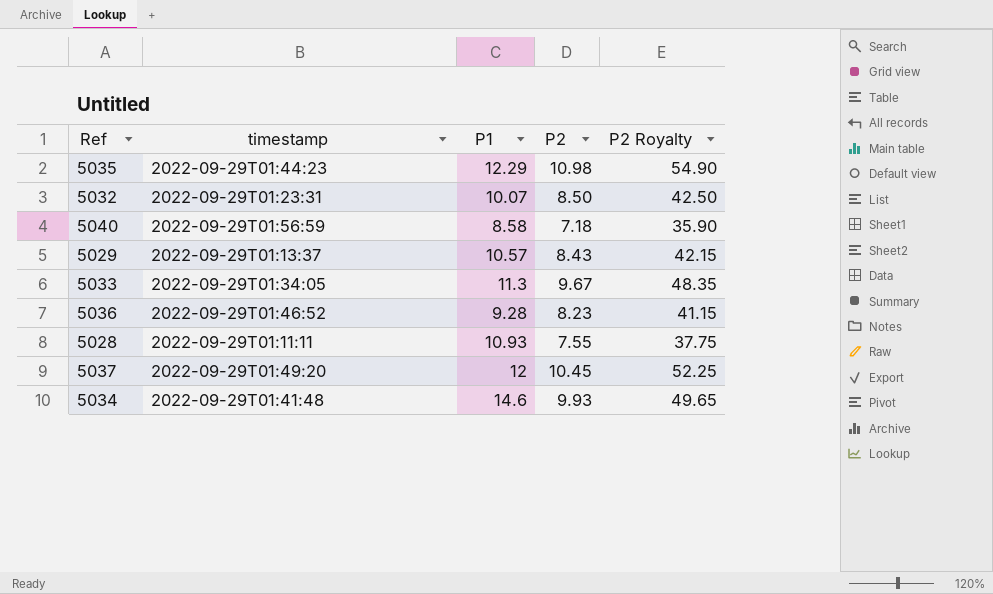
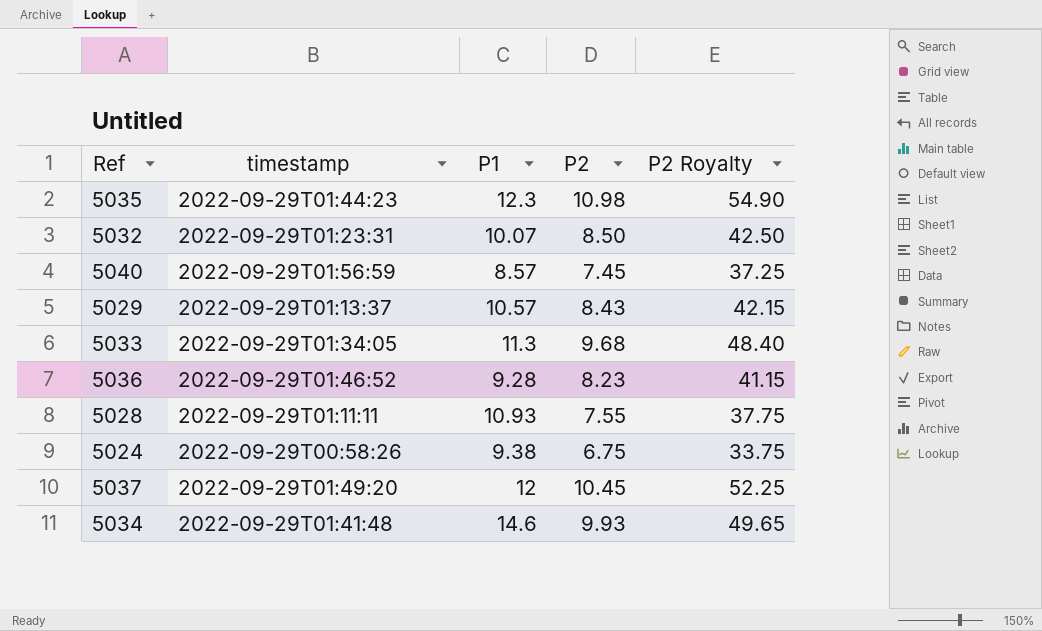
5035 | P1: 12.29 -> 12.3
5040 | P1: 8.58 -> 8.57
5040 | P2: 7.18 -> 7.45
5040 | P2 Royalty: 35.90 -> 37.25
5033 | P2: 9.67 -> 9.68
5033 | P2 Royalty: 48.35 -> 48.40
row 5024: none -> 2022-09-29T00:58:26 | 9.38 | 6.75 | 33.75

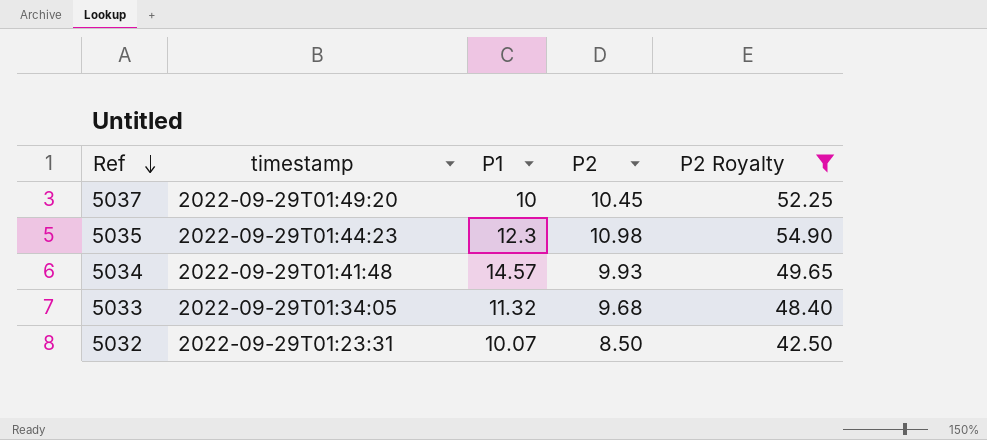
filter: none -> P2 Royalty >= 42.50
row order: none -> Ref descending
5037 | P1: 12 -> 10
5034 | P1: 14.6 -> 14.57
5033 | P1: 11.3 -> 11.32

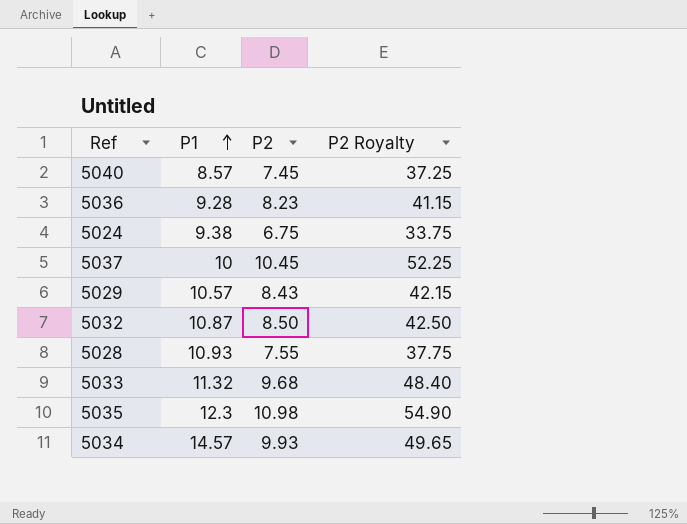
filter: P2 Royalty >= 42.50 -> none
row order: Ref descending -> P1 ascending
column timestamp | position: 2 -> none
5032 | P1: 10.07 -> 10.87

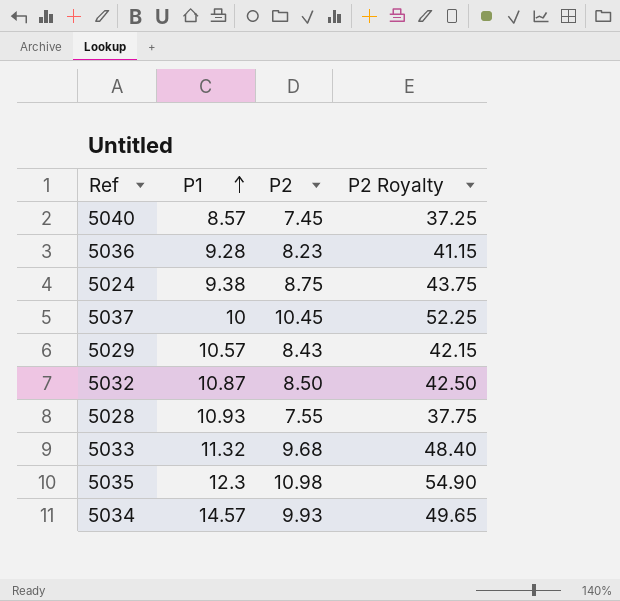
5024 | P2: 6.75 -> 8.75
5024 | P2 Royalty: 33.75 -> 43.75

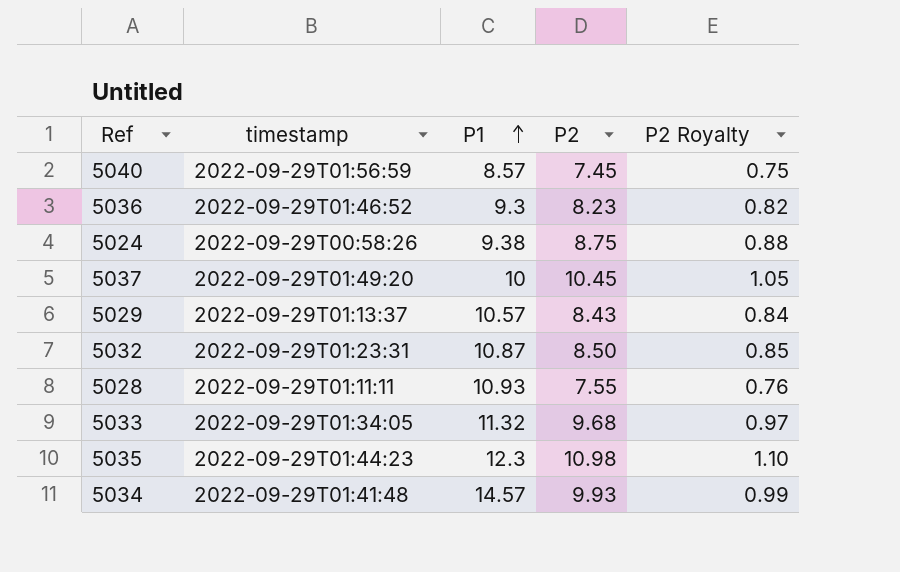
column timestamp | position: none -> 2
column P2 Royalty | formula: [P2] * 5 -> [P2] * 0.1
5036 | P1: 9.28 -> 9.3

